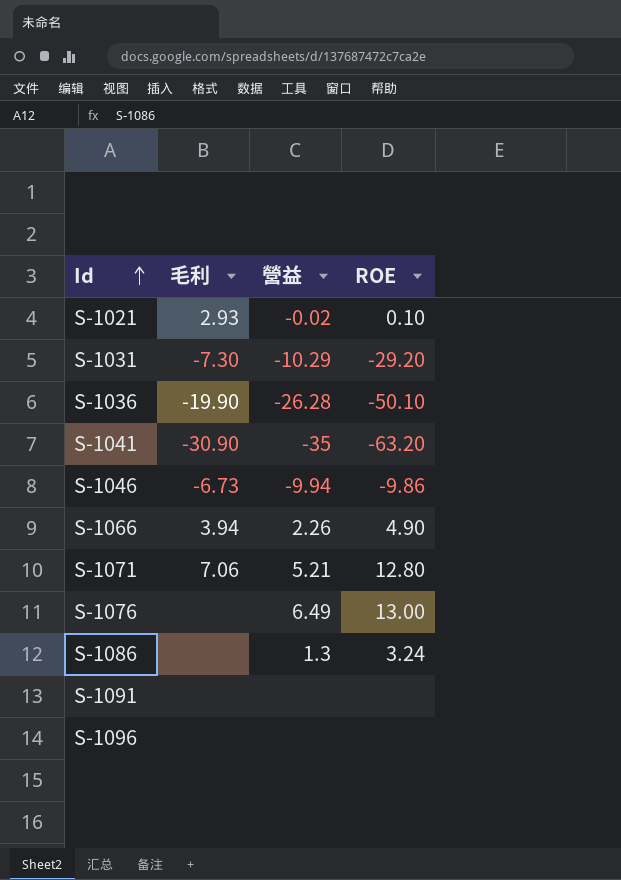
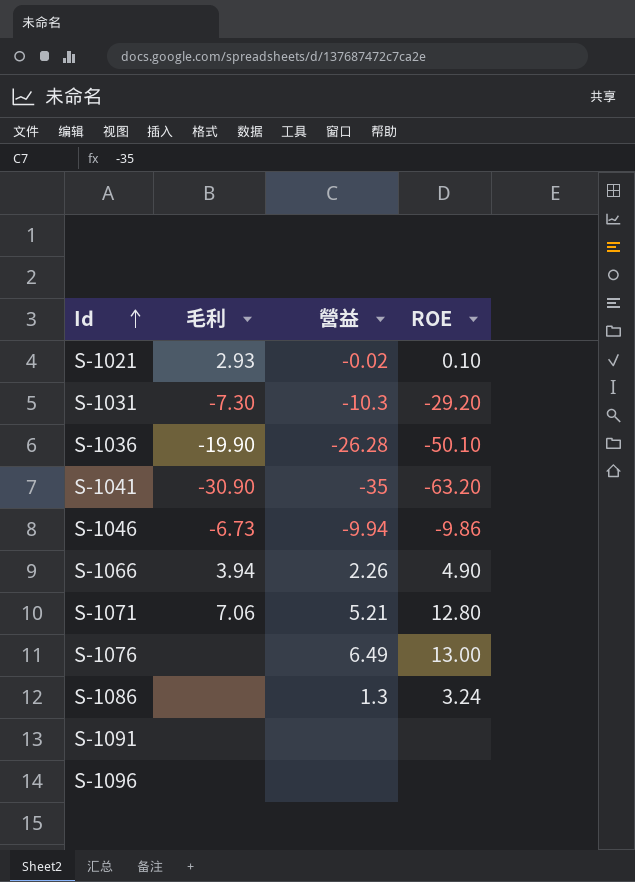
S-1031 | 營益: -10.29 -> -10.3

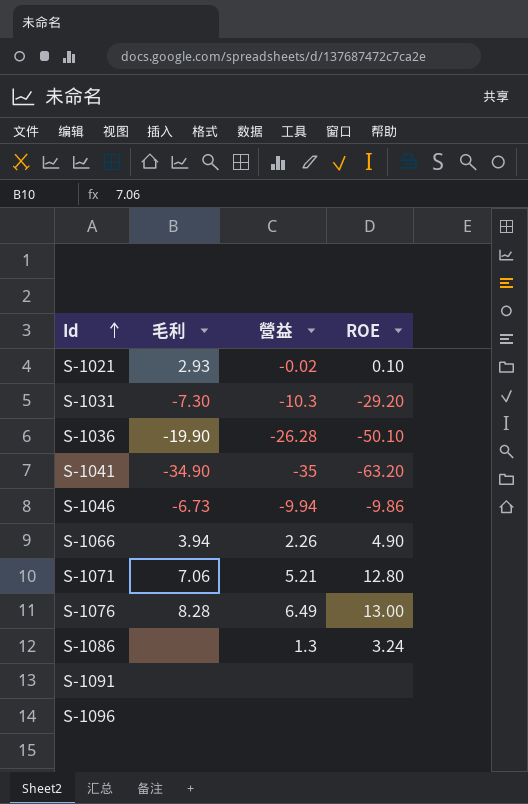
S-1041 | 毛利: -30.90 -> -34.90
S-1076 | 毛利: none -> 8.28

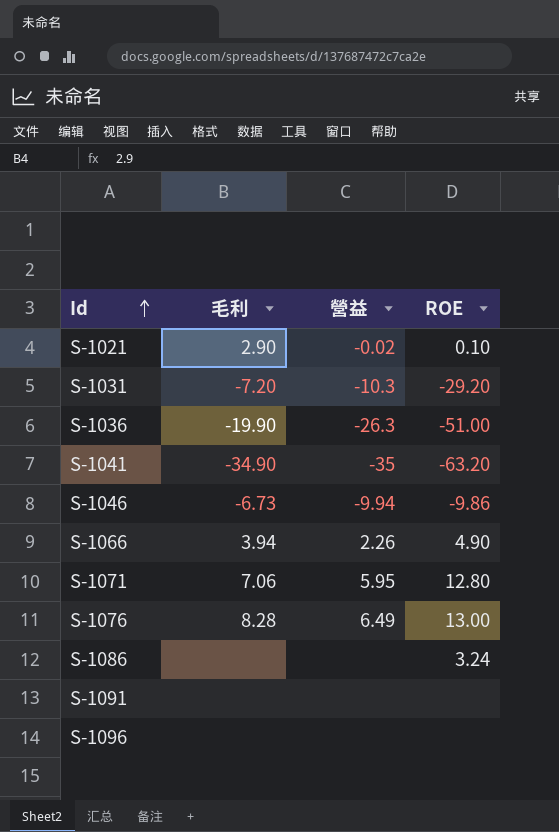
S-1021 | 毛利: 2.93 -> 2.90
S-1031 | 毛利: -7.30 -> -7.20
S-1036 | 營益: -26.28 -> -26.3
S-1036 | ROE: -50.10 -> -51.00
S-1071 | 營益: 5.21 -> 5.95
S-1086 | 營益: 1.3 -> none

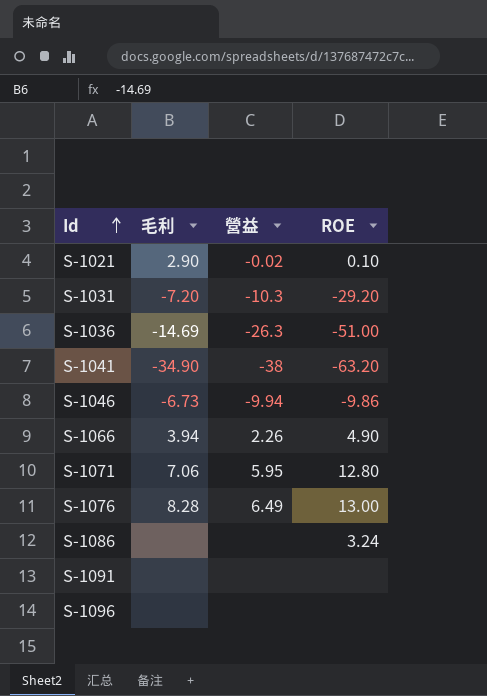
S-1036 | 毛利: -19.90 -> -14.69
S-1041 | 營益: -35 -> -38

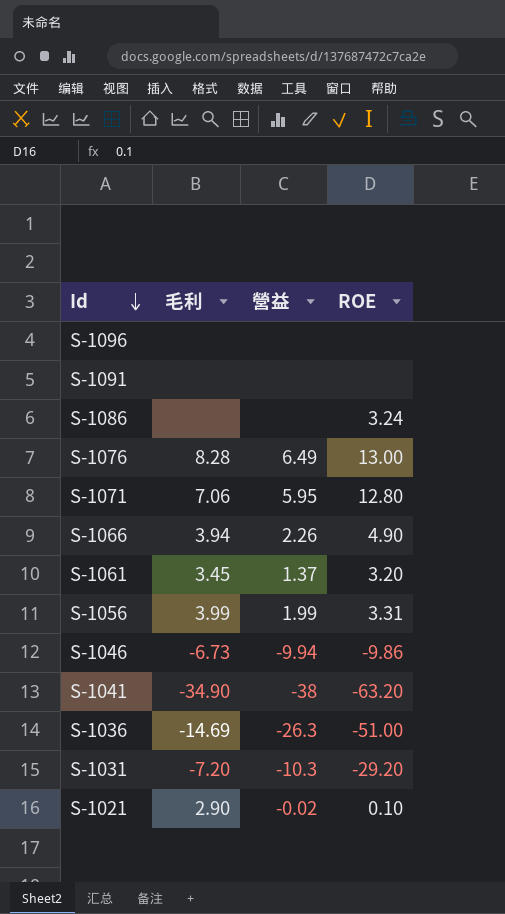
row order: Id ascending -> Id descending
row S-1061: none -> 3.45 | 1.37 | 3.20
row S-1056: none -> 3.99 | 1.99 | 3.31

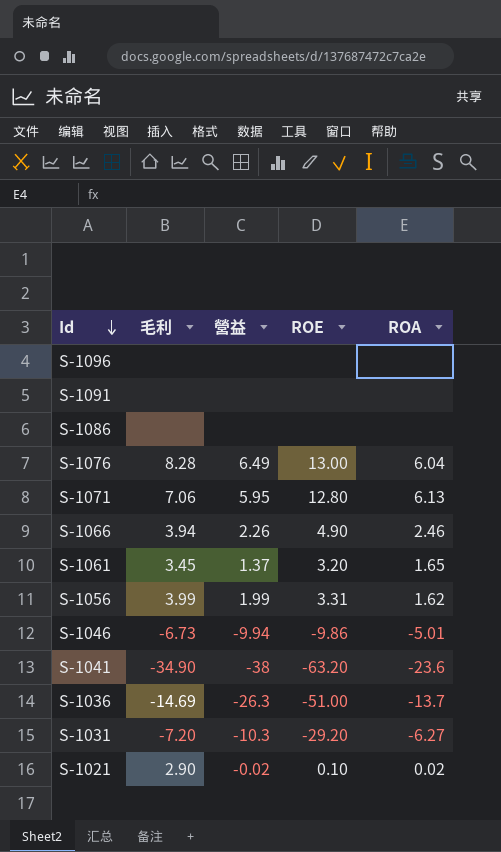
column ROA | position: none -> 5
S-1086 | ROE: 3.24 -> none

